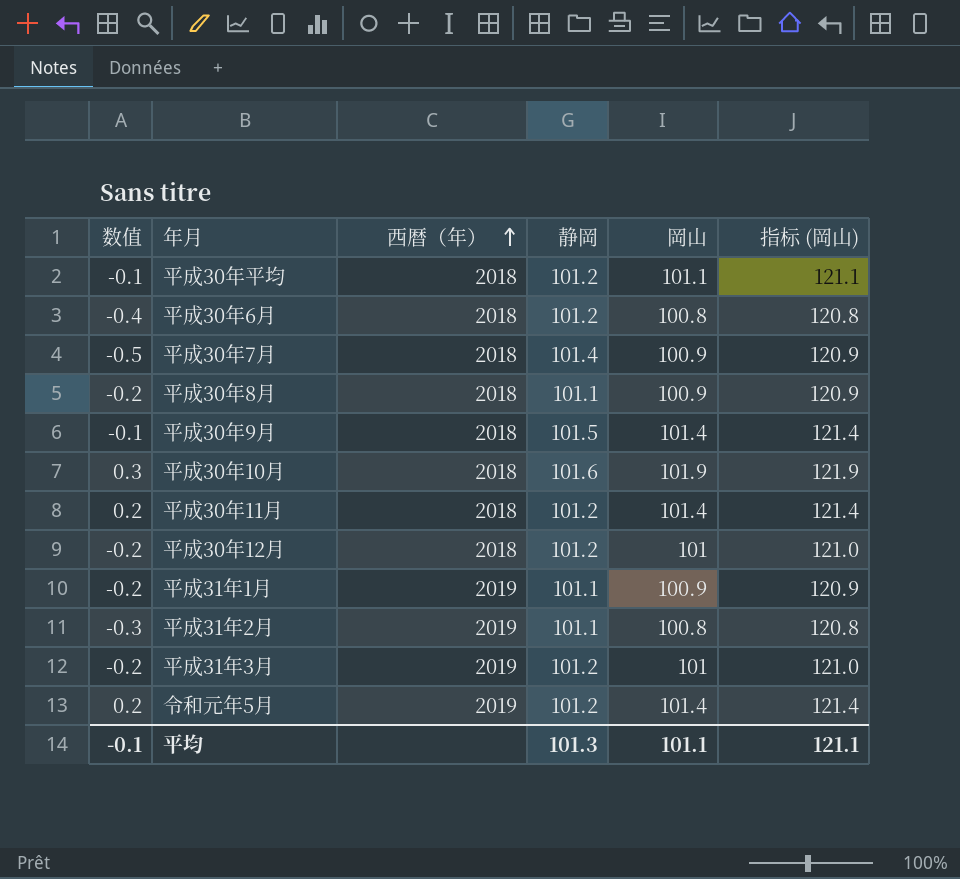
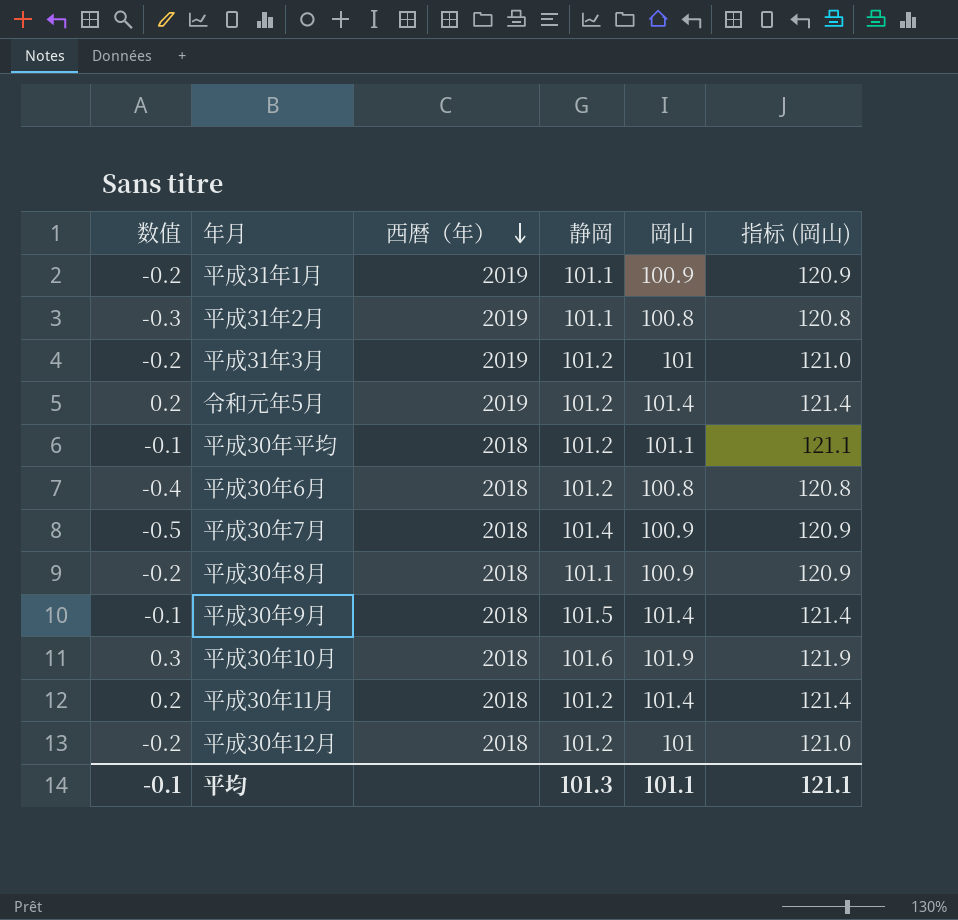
row order: 西暦（年） ascending -> 西暦（年） descending

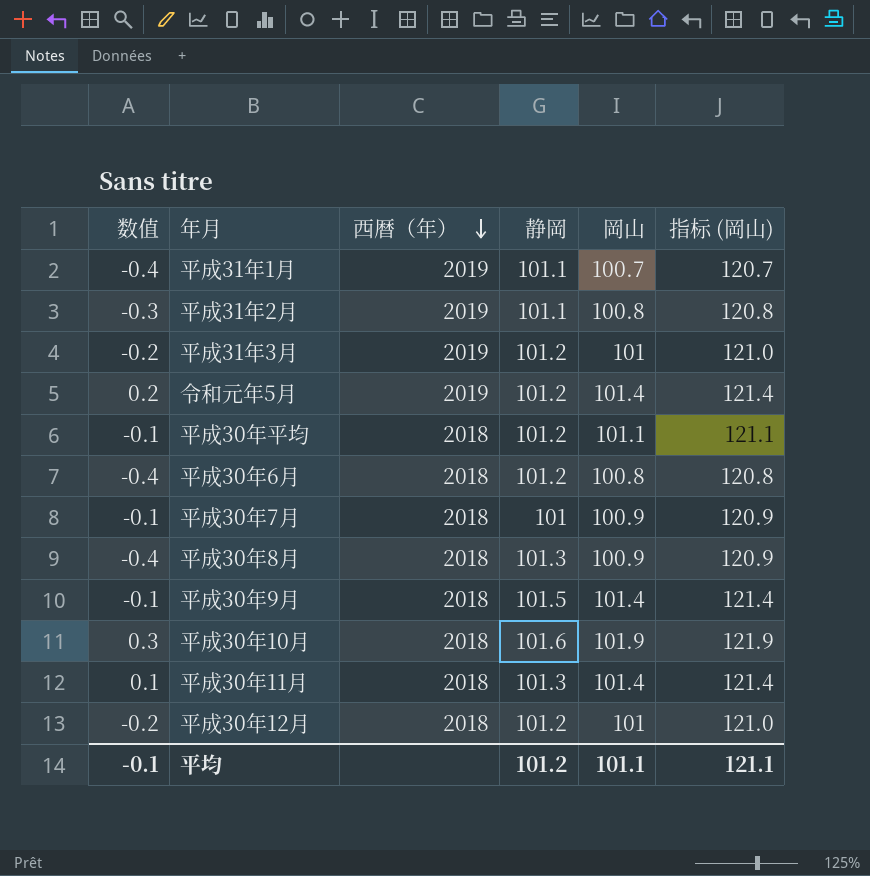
平成31年1月 | 数值: -0.2 -> -0.4
平成31年1月 | 岡山: 100.9 -> 100.7
平成31年1月 | 指标 (岡山): 120.9 -> 120.7
平成30年7月 | 数值: -0.5 -> -0.1
平成30年7月 | 静岡: 101.4 -> 101
平成30年8月 | 数值: -0.2 -> -0.4
平成30年8月 | 静岡: 101.1 -> 101.3
平成30年11月 | 数值: 0.2 -> 0.1
平成30年11月 | 静岡: 101.2 -> 101.3
平均 | 静岡: 101.3 -> 101.2

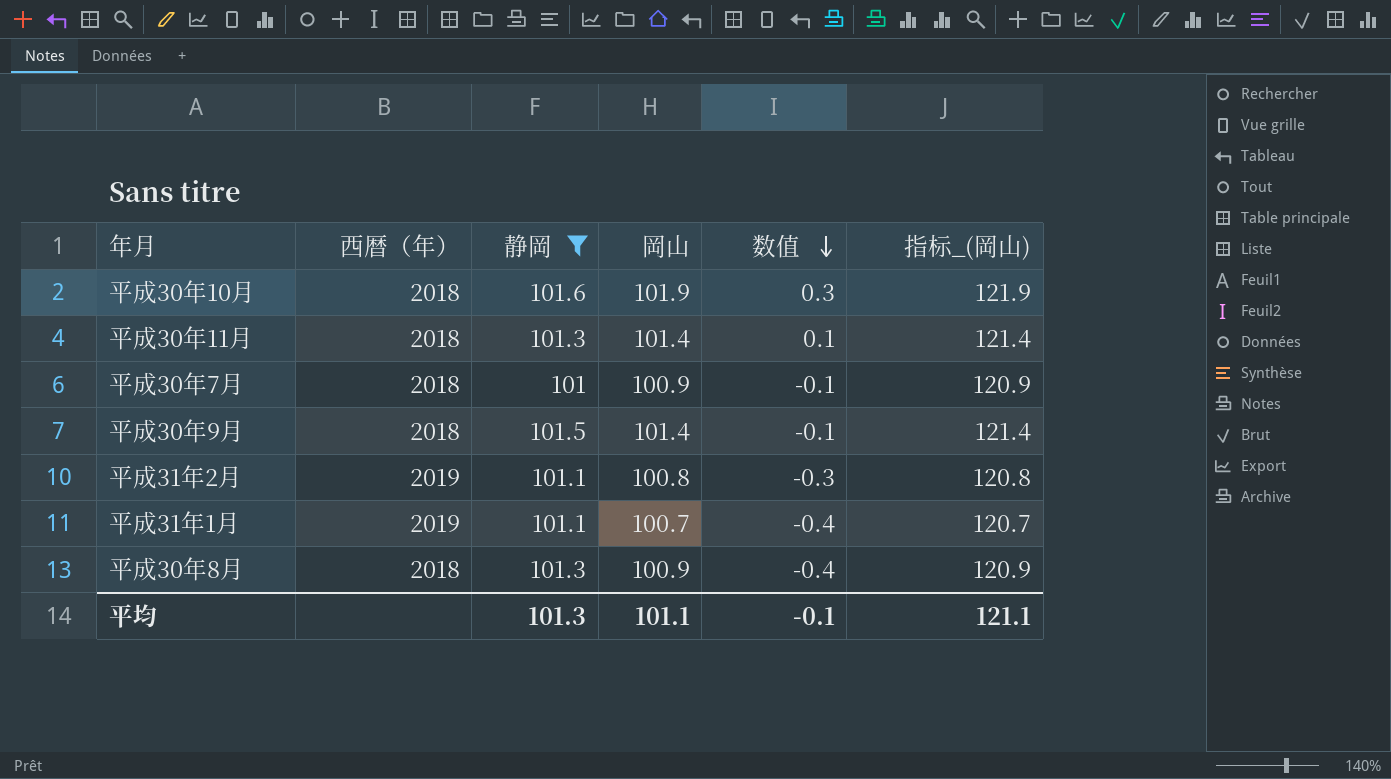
filter: none -> 静岡 != 101.2
row order: 西暦（年） descending -> 数值 descending
column 数值 | position: 1 -> 5
column name: 指标 (岡山) -> 指标_(岡山)
平均 | 静岡: 101.2 -> 101.3

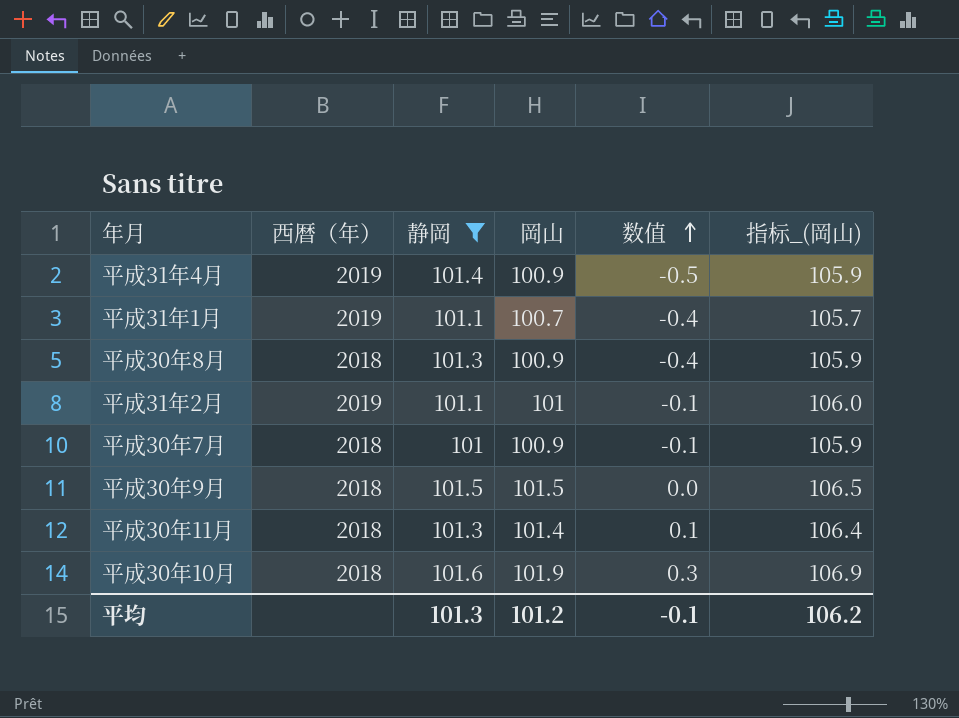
row order: 数值 descending -> 数值 ascending
column 指标_(岡山) | formula: [岡山] + 20 -> [岡山] + 5
row 平成31年4月: none -> 2019 | 101.4 | 100.9 | -0.5 | 105.9
平成31年2月 | 岡山: 100.8 -> 101
平成31年2月 | 数值: -0.3 -> -0.1
平成30年9月 | 岡山: 101.4 -> 101.5
平成30年9月 | 数值: -0.1 -> 0.0
平均 | 岡山: 101.1 -> 101.2
平均 | 指标_(岡山): 121.1 -> 106.2

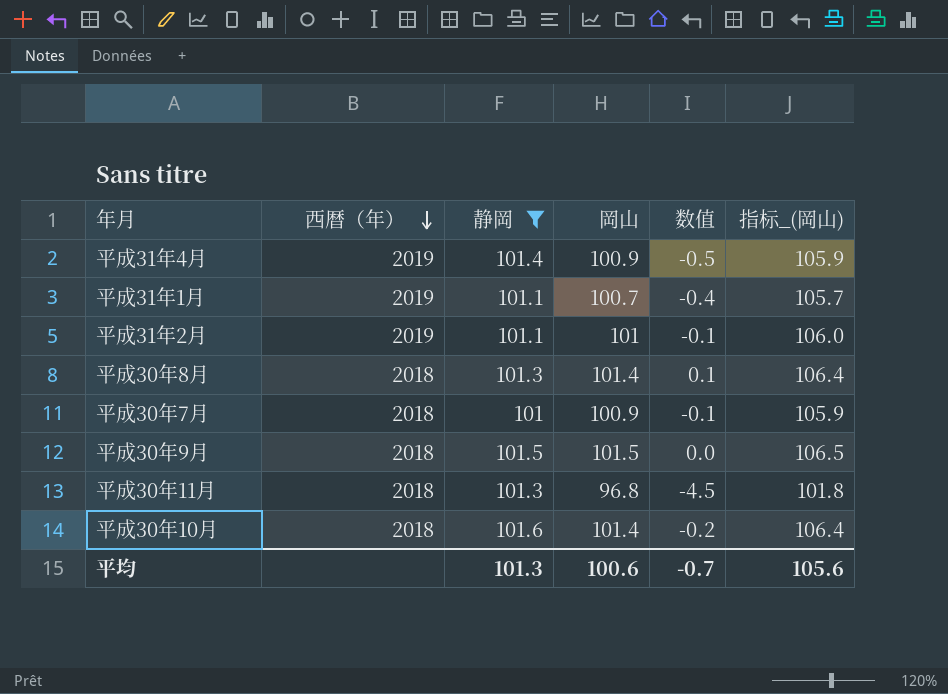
row order: 数值 ascending -> 西暦（年） descending
平成30年8月 | 岡山: 100.9 -> 101.4
平成30年8月 | 数值: -0.4 -> 0.1
平成30年8月 | 指标_(岡山): 105.9 -> 106.4
平成30年11月 | 岡山: 101.4 -> 96.8
平成30年11月 | 数值: 0.1 -> -4.5
平成30年11月 | 指标_(岡山): 106.4 -> 101.8
平成30年10月 | 岡山: 101.9 -> 101.4
平成30年10月 | 数值: 0.3 -> -0.2
平成30年10月 | 指标_(岡山): 106.9 -> 106.4
平均 | 岡山: 101.2 -> 100.6
平均 | 数值: -0.1 -> -0.7
平均 | 指标_(岡山): 106.2 -> 105.6

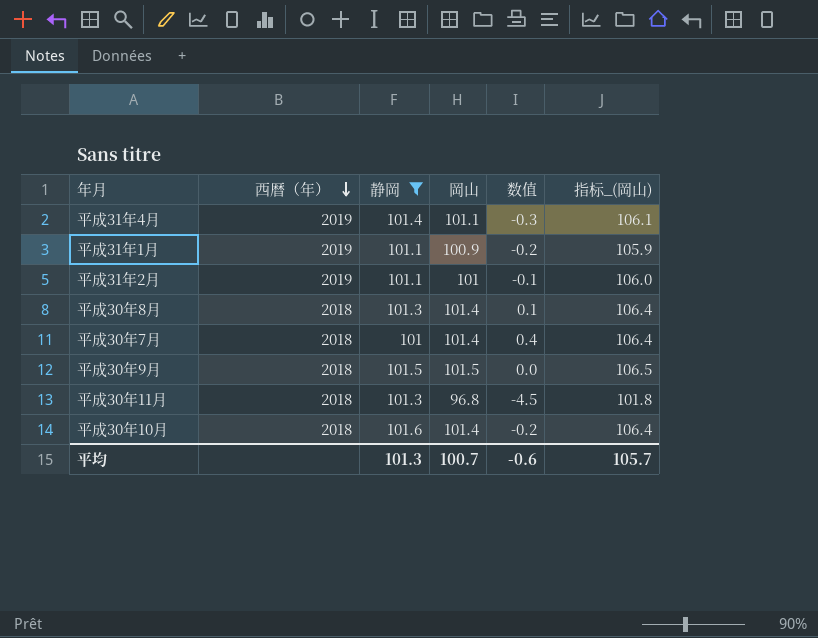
平成31年4月 | 岡山: 100.9 -> 101.1
平成31年4月 | 数值: -0.5 -> -0.3
平成31年4月 | 指标_(岡山): 105.9 -> 106.1
平成31年1月 | 岡山: 100.7 -> 100.9
平成31年1月 | 数值: -0.4 -> -0.2
平成31年1月 | 指标_(岡山): 105.7 -> 105.9
平成30年7月 | 岡山: 100.9 -> 101.4
平成30年7月 | 数值: -0.1 -> 0.4
平成30年7月 | 指标_(岡山): 105.9 -> 106.4
平均 | 岡山: 100.6 -> 100.7
平均 | 数值: -0.7 -> -0.6
平均 | 指标_(岡山): 105.6 -> 105.7

